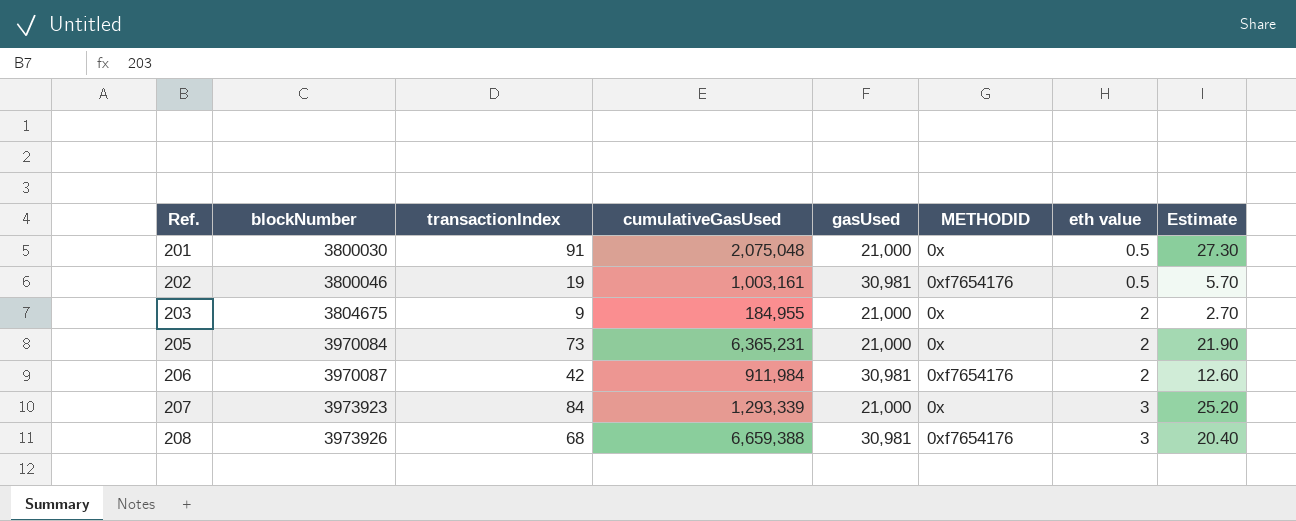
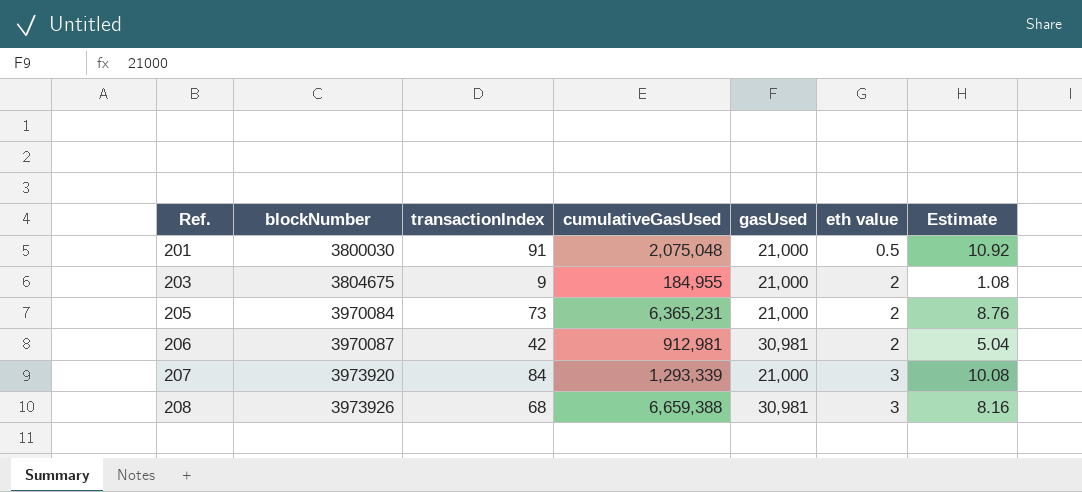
column METHODID | position: 6 -> none
column Estimate | formula: [transactionIndex] * 0.3 -> [transactionIndex] * 0.12
row 202: 3800046 | 19 | 1,003,161 | 30,981 | 0xf7654176 | 0.5 | 5.70 -> none
206 | cumulativeGasUsed: 911,984 -> 912,981
207 | blockNumber: 3973923 -> 3973920

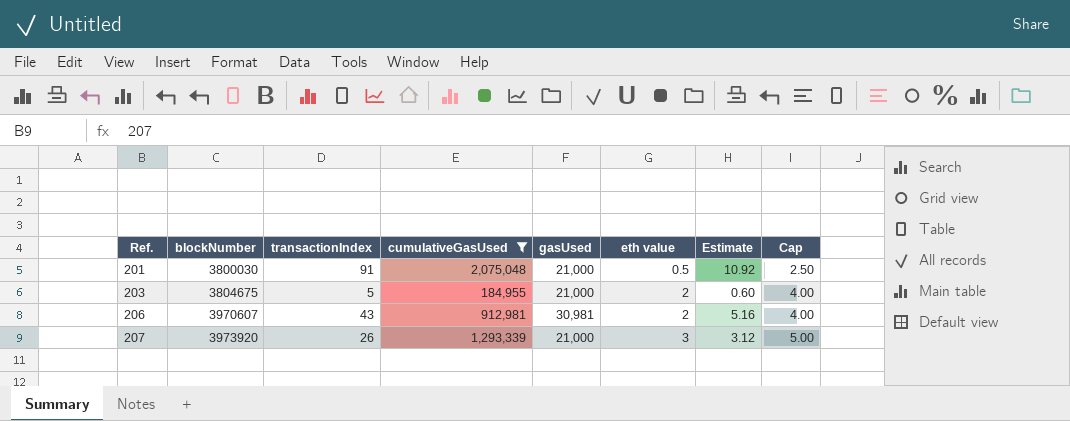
filter: none -> cumulativeGasUsed <= 2,075,048
column Cap | formula: none -> [eth value] + 2
203 | transactionIndex: 9 -> 5
203 | Estimate: 1.08 -> 0.60
206 | blockNumber: 3970087 -> 3970607
206 | transactionIndex: 42 -> 43
206 | Estimate: 5.04 -> 5.16
207 | transactionIndex: 84 -> 26
207 | Estimate: 10.08 -> 3.12

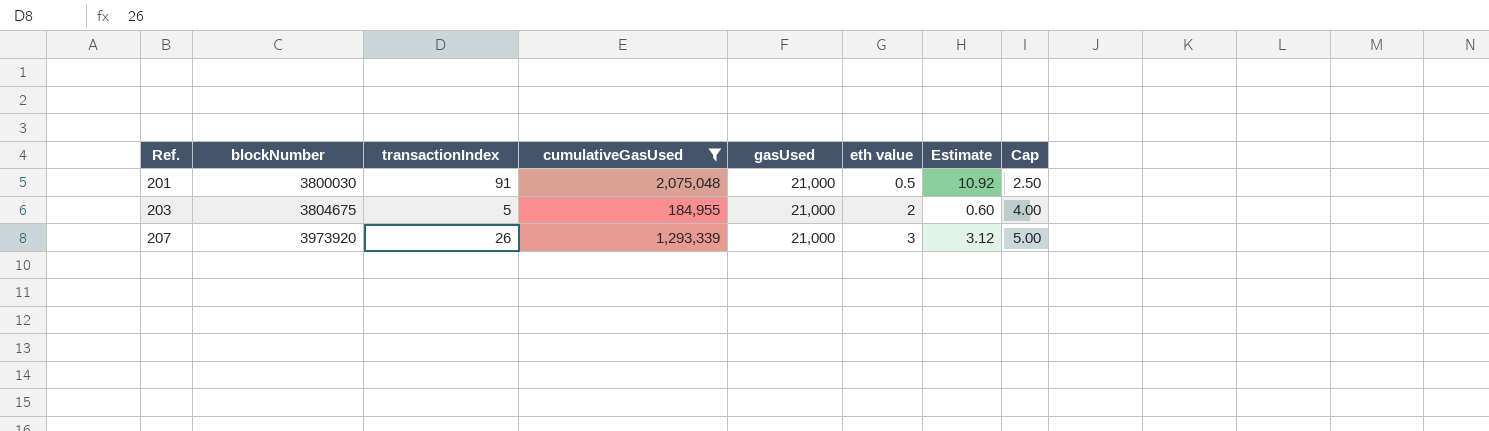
row 206: 3970607 | 43 | 912,981 | 30,981 | 2 | 5.16 | 4.00 -> none

